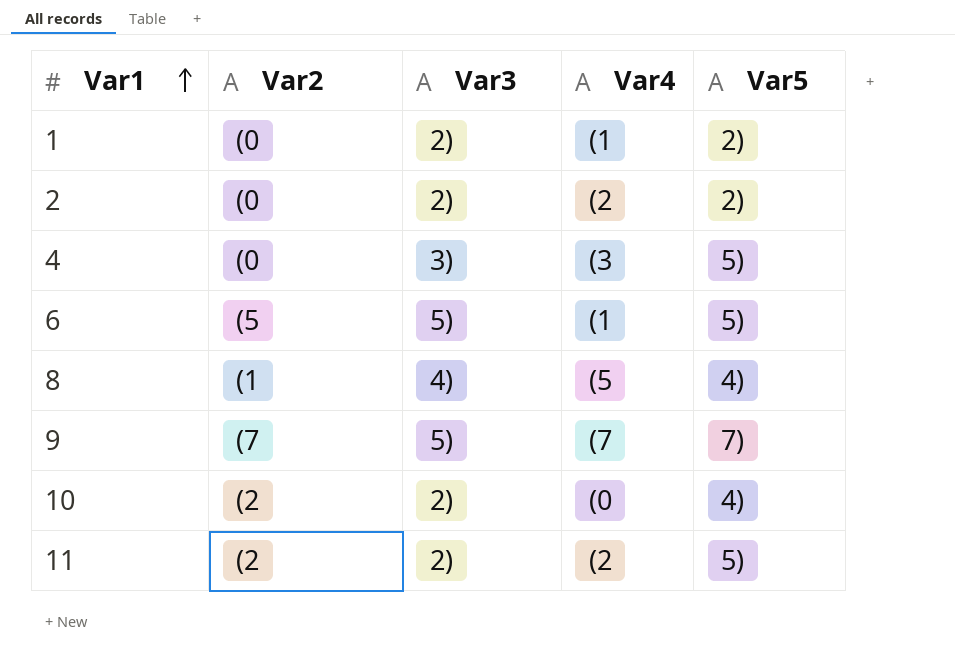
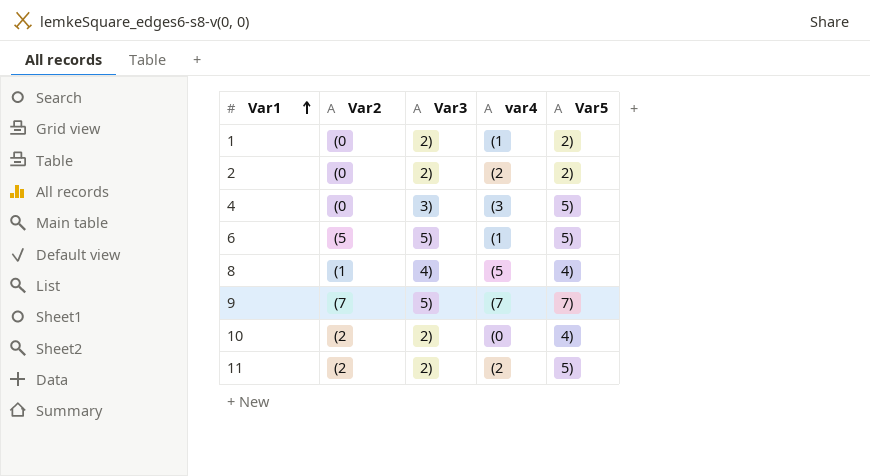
column name: Var4 -> var4

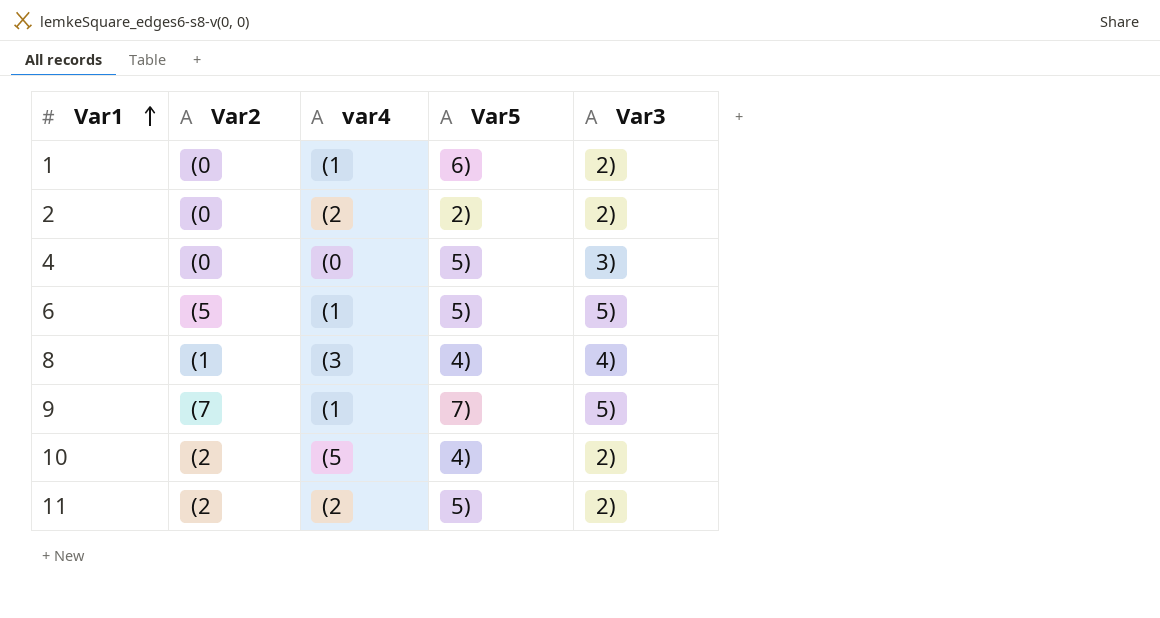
column Var3 | position: 3 -> 5
1 | Var5: 2) -> 6)
4 | var4: (3 -> (0
8 | var4: (5 -> (3
9 | var4: (7 -> (1
10 | var4: (0 -> (5

